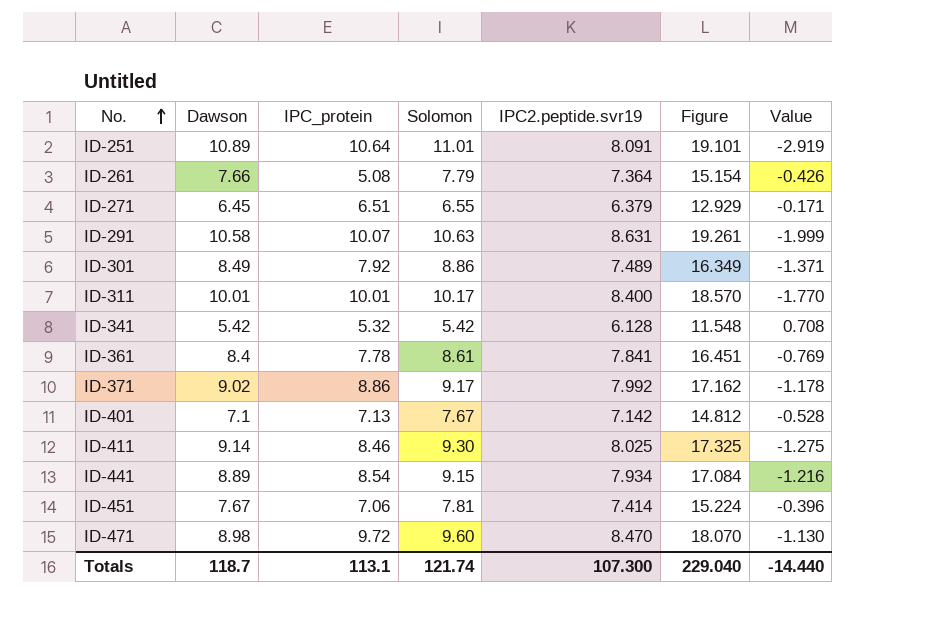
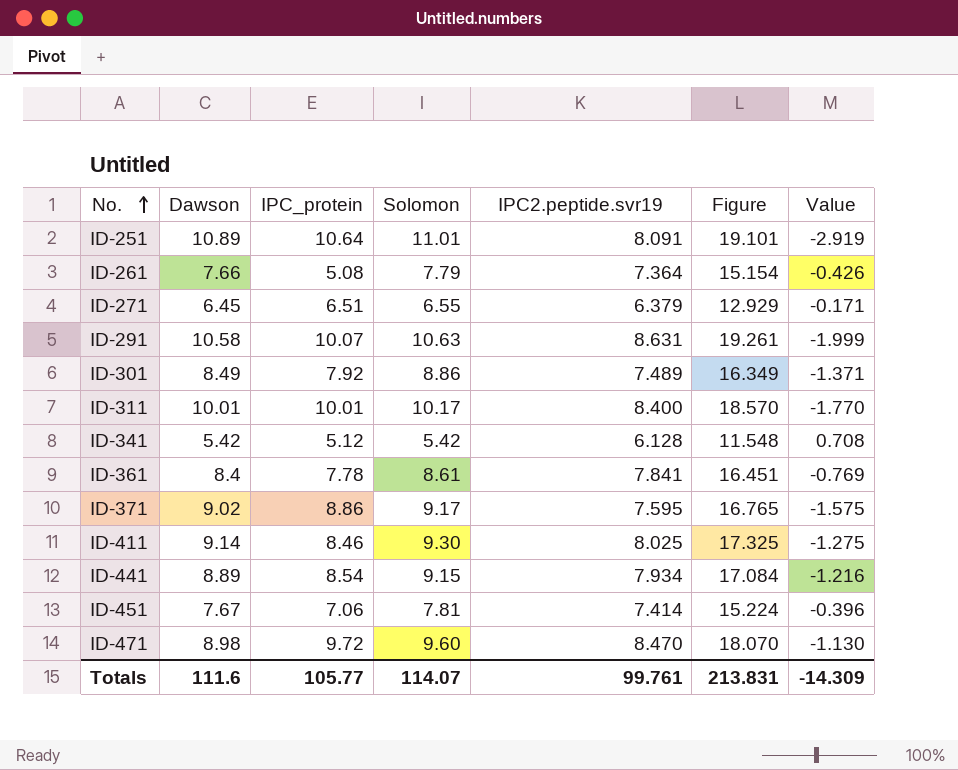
row ID-401: 7.1 | 7.13 | 7.67 | 7.142 | 14.812 | -0.528 -> none
ID-341 | IPC_protein: 5.32 -> 5.12
ID-371 | IPC2.peptide.svr19: 7.992 -> 7.595
ID-371 | Figure: 17.162 -> 16.765
ID-371 | Value: -1.178 -> -1.575
Totals | Dawson: 118.7 -> 111.6
Totals | IPC_protein: 113.1 -> 105.77
Totals | Solomon: 121.74 -> 114.07
Totals | IPC2.peptide.svr19: 107.300 -> 99.761
Totals | Figure: 229.040 -> 213.831
Totals | Value: -14.440 -> -14.309

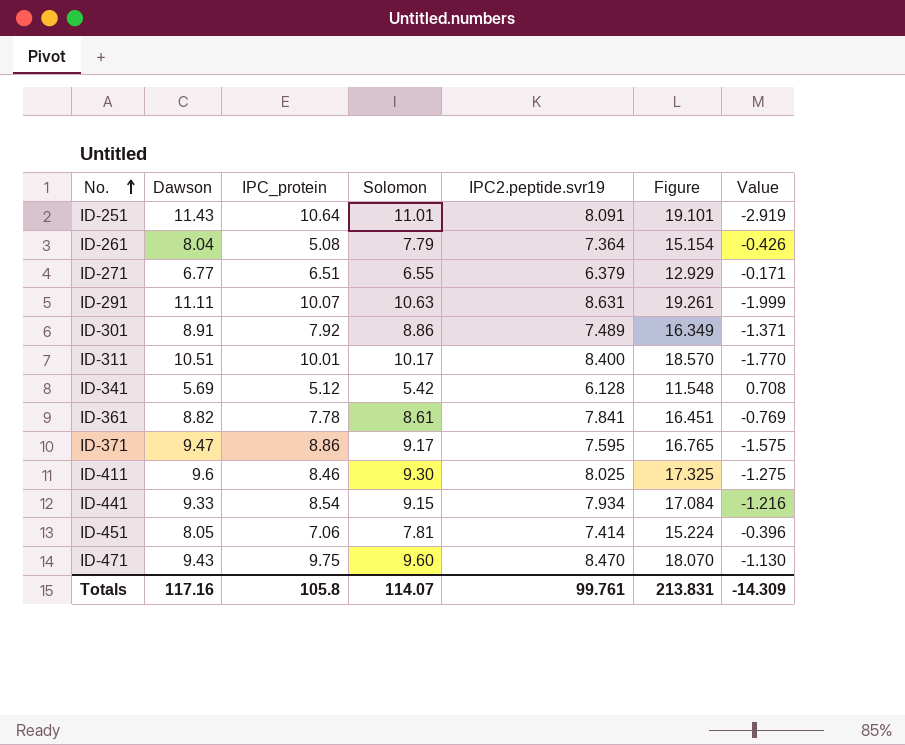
ID-251 | Dawson: 10.89 -> 11.43
ID-261 | Dawson: 7.66 -> 8.04
ID-271 | Dawson: 6.45 -> 6.77
ID-291 | Dawson: 10.58 -> 11.11
ID-301 | Dawson: 8.49 -> 8.91
ID-311 | Dawson: 10.01 -> 10.51
ID-341 | Dawson: 5.42 -> 5.69
ID-361 | Dawson: 8.4 -> 8.82
ID-371 | Dawson: 9.02 -> 9.47
ID-411 | Dawson: 9.14 -> 9.6
ID-441 | Dawson: 8.89 -> 9.33
ID-451 | Dawson: 7.67 -> 8.05
ID-471 | Dawson: 8.98 -> 9.43
ID-471 | IPC_protein: 9.72 -> 9.75
Totals | Dawson: 111.6 -> 117.16
Totals | IPC_protein: 105.77 -> 105.8

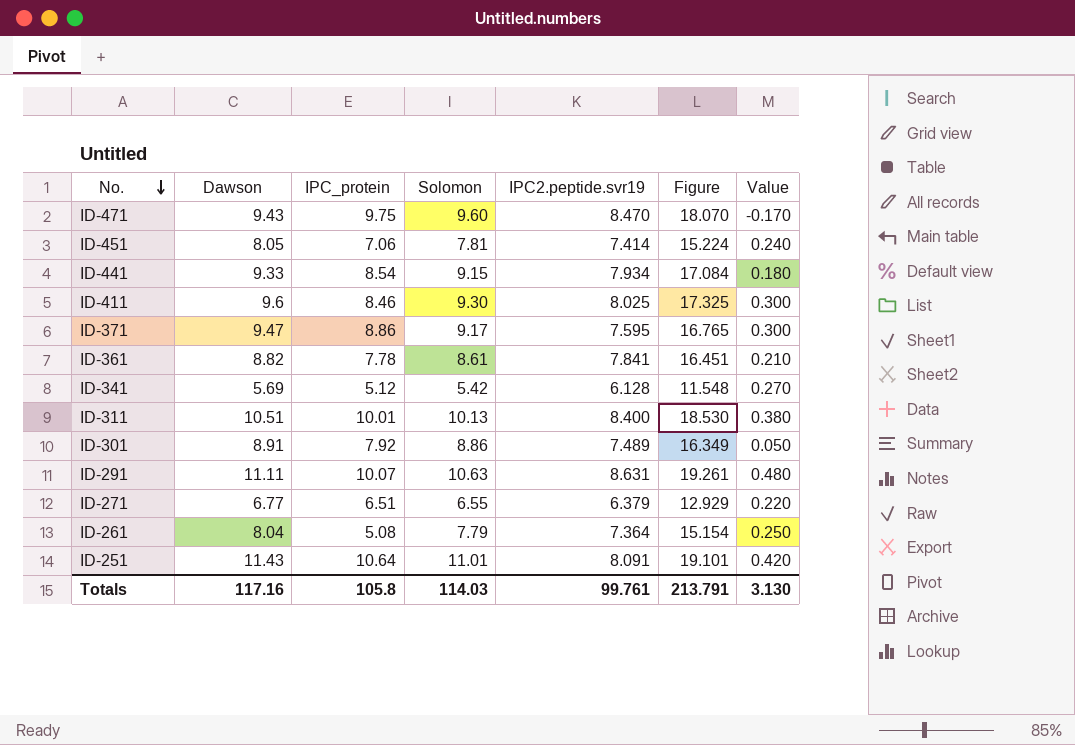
row order: No. ascending -> No. descending
column Value | formula: [IPC2.peptide.svr19] - [Solomon] -> [Dawson] - [Solomon]
ID-311 | Solomon: 10.17 -> 10.13
ID-311 | Figure: 18.570 -> 18.530
Totals | Solomon: 114.07 -> 114.03
Totals | Figure: 213.831 -> 213.791
Totals | Value: -14.309 -> 3.130

